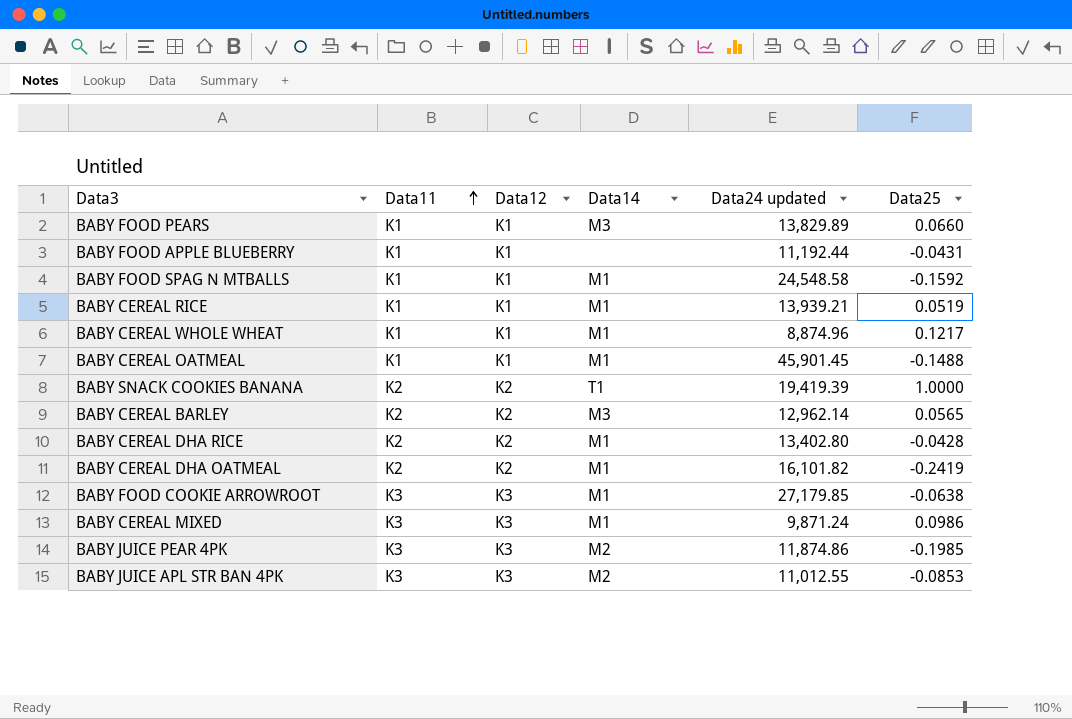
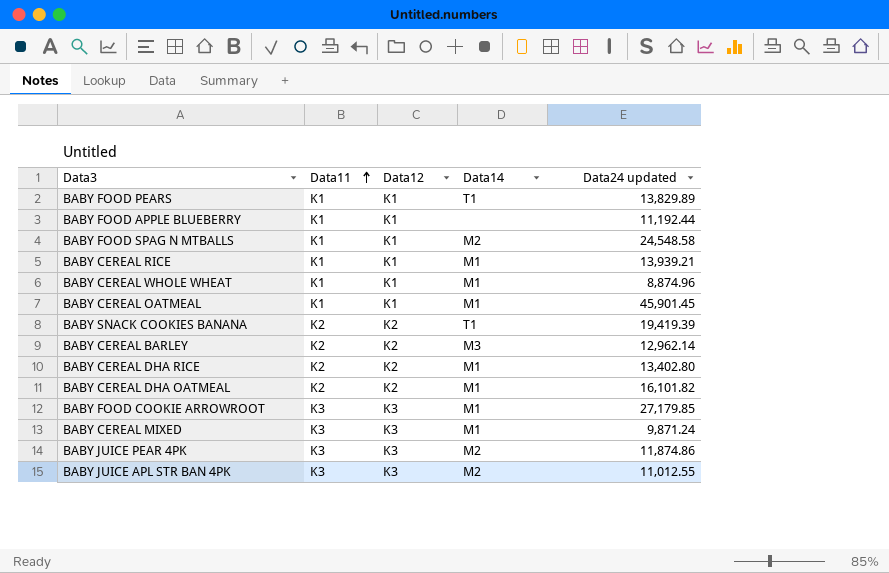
column Data25 | position: 6 -> none
BABY FOOD PEARS | Data14: M3 -> T1
BABY FOOD SPAG N MTBALLS | Data14: M1 -> M2

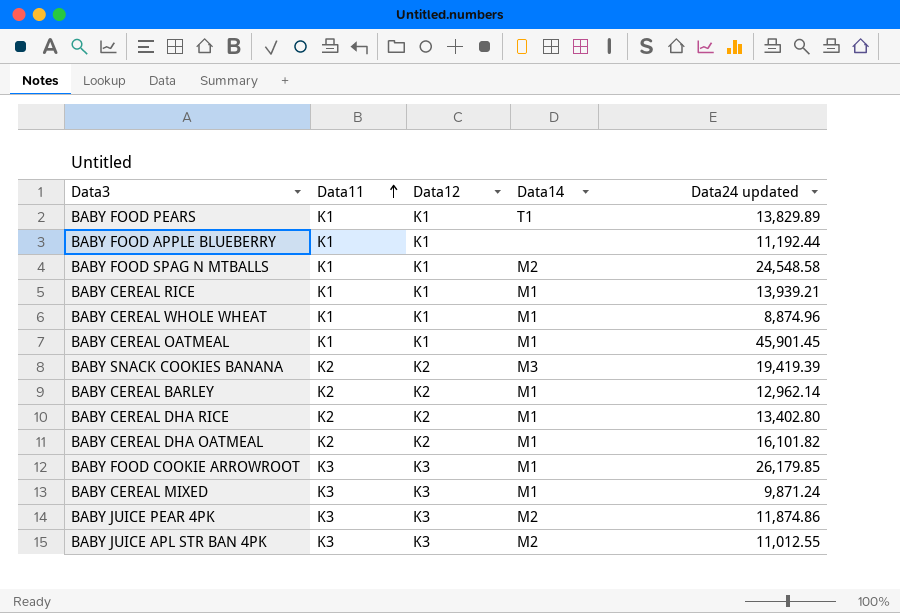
BABY SNACK COOKIES BANANA | Data14: T1 -> M3
BABY CEREAL BARLEY | Data14: M3 -> M1
BABY FOOD COOKIE ARROWROOT | Data24 updated: 27,179.85 -> 26,179.85

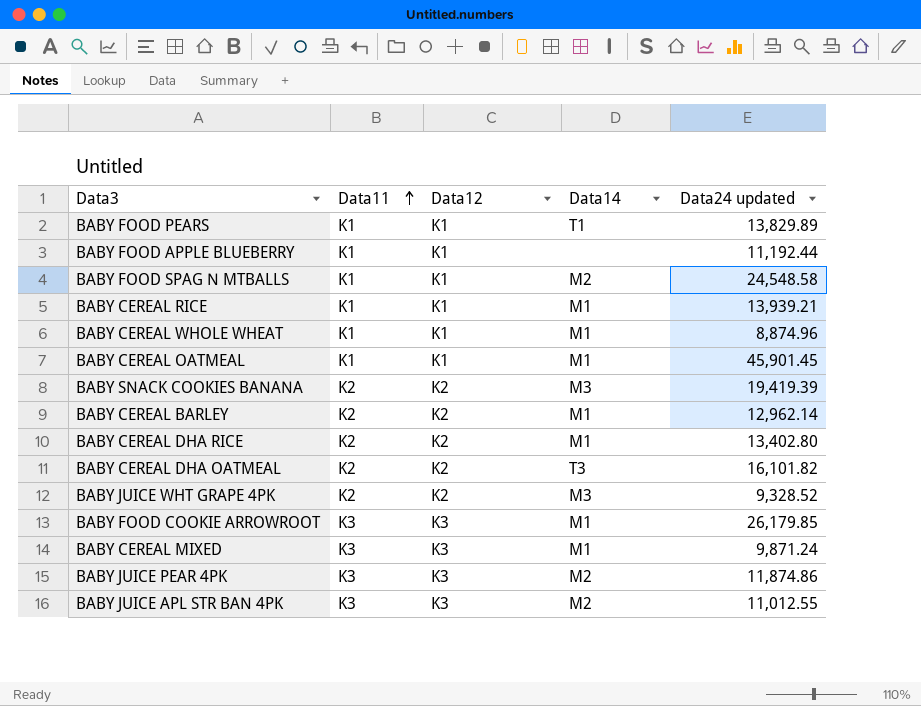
BABY CEREAL DHA OATMEAL | Data14: M1 -> T3
row BABY JUICE WHT GRAPE 4PK: none -> K2 | K2 | M3 | 9,328.52

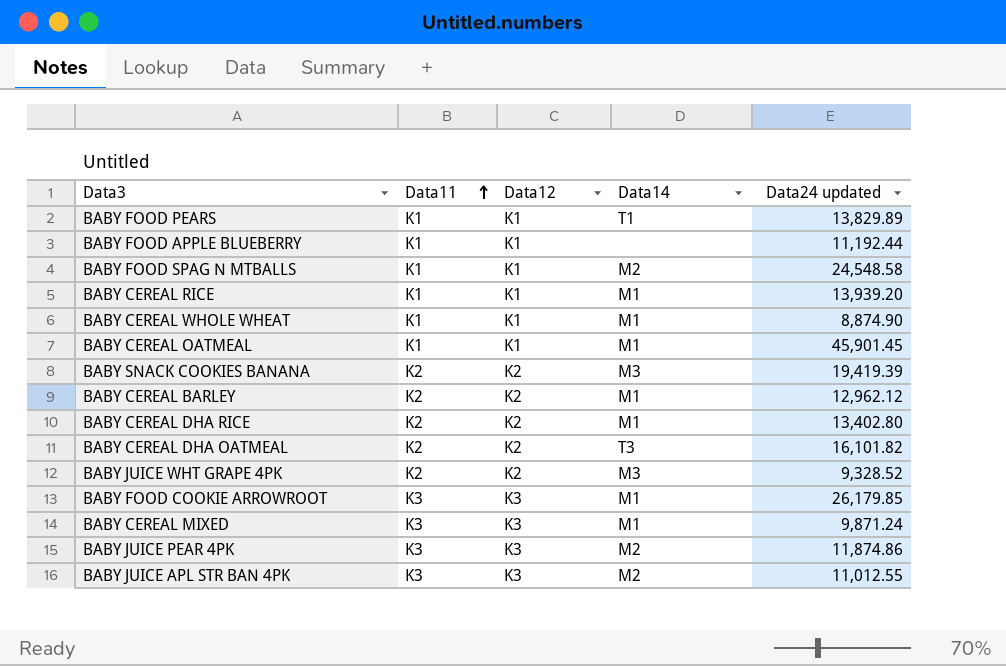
BABY CEREAL RICE | Data24 updated: 13,939.21 -> 13,939.20
BABY CEREAL WHOLE WHEAT | Data24 updated: 8,874.96 -> 8,874.90
BABY CEREAL BARLEY | Data24 updated: 12,962.14 -> 12,962.12

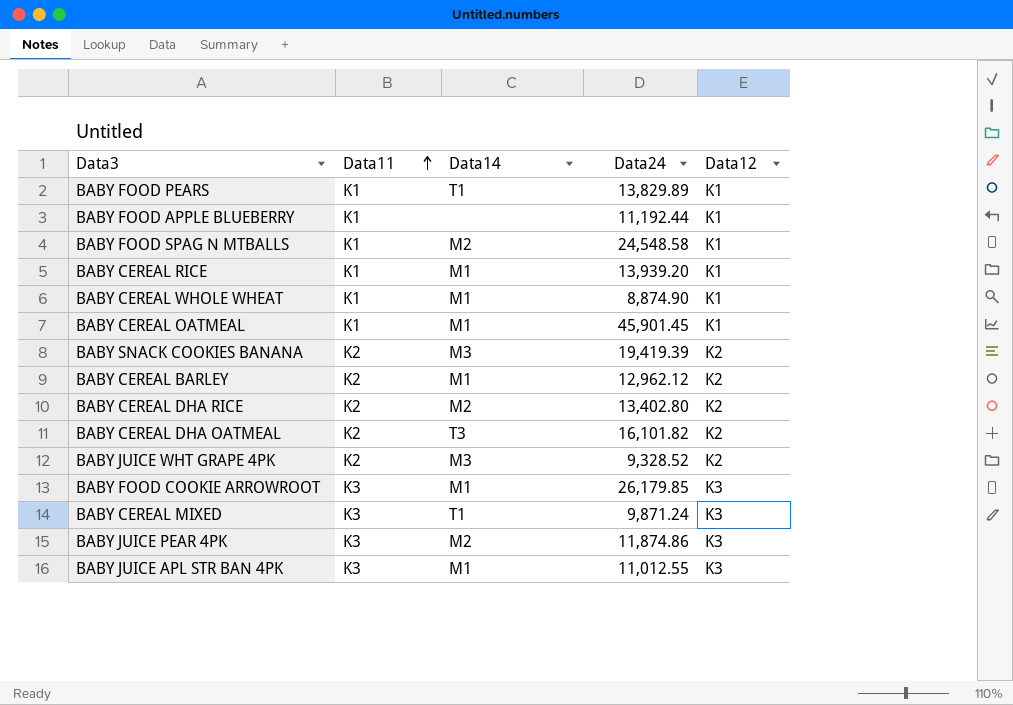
column name: Data24 updated -> Data24
column Data12 | position: 3 -> 5
BABY CEREAL DHA RICE | Data14: M1 -> M2
BABY CEREAL MIXED | Data14: M1 -> T1
BABY JUICE APL STR BAN 4PK | Data14: M2 -> M1

